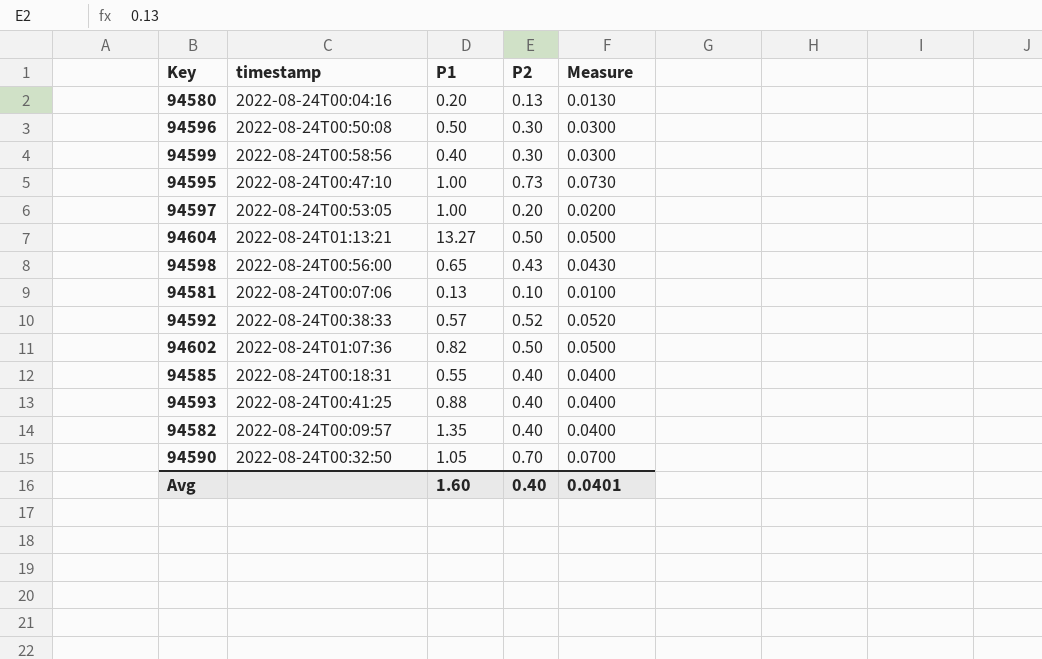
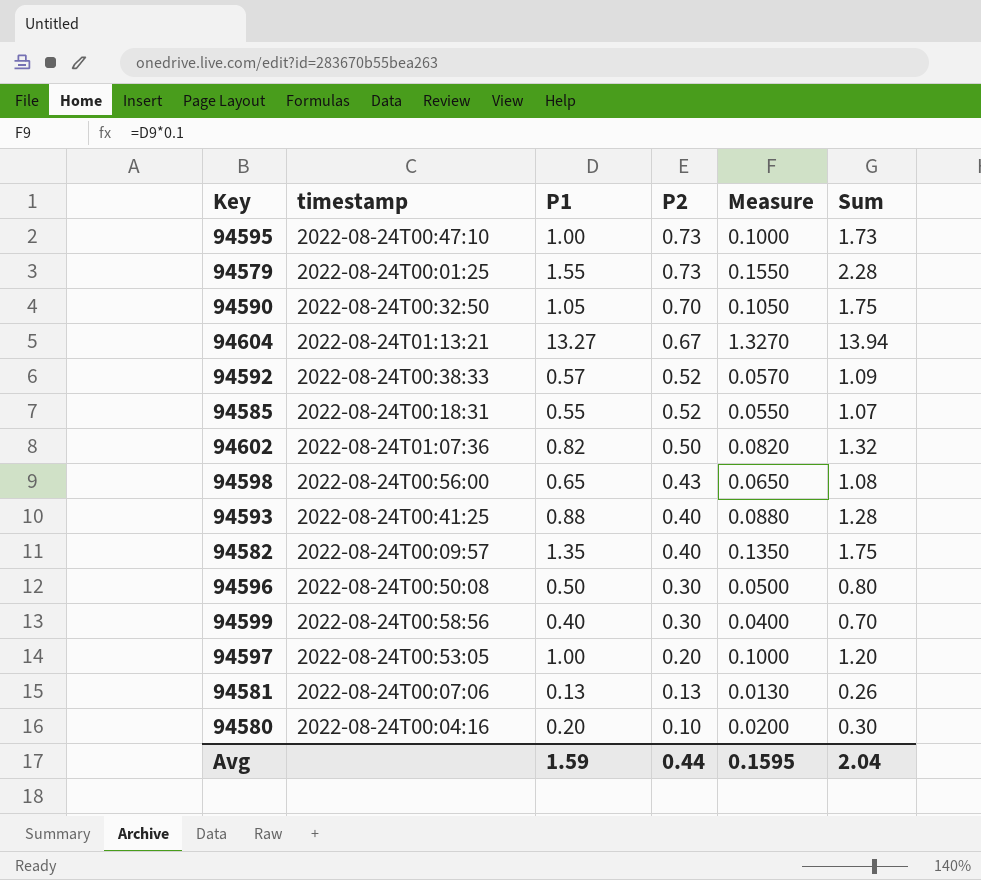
row order: none -> P2 descending
column Measure | formula: [P2] * 0.1 -> [P1] * 0.1
column Sum | formula: none -> [P1] + [P2]
row 94579: none -> 2022-08-24T00:01:25 | 1.55 | 0.73 | 0.1550 | 2.28
94604 | P2: 0.50 -> 0.67
94585 | P2: 0.40 -> 0.52
94581 | P2: 0.10 -> 0.13
94580 | P2: 0.13 -> 0.10
Avg | P1: 1.60 -> 1.59
Avg | P2: 0.40 -> 0.44
Avg | Measure: 0.0401 -> 0.1595

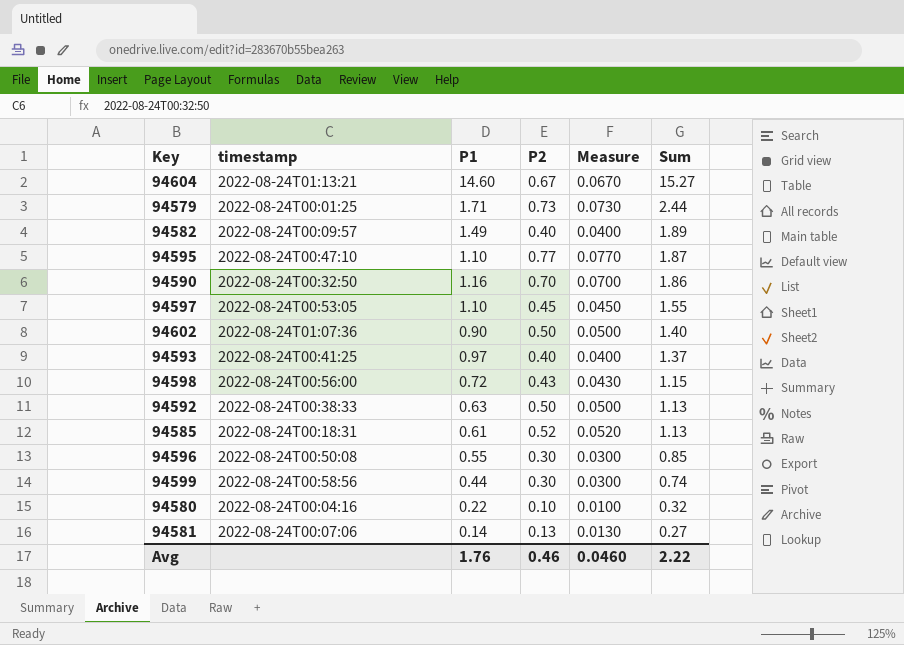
row order: P2 descending -> Sum descending
column Measure | formula: [P1] * 0.1 -> [P2] * 0.1
94604 | P1: 13.27 -> 14.60
94604 | Sum: 13.94 -> 15.27
94579 | P1: 1.55 -> 1.71
94579 | Sum: 2.28 -> 2.44
94582 | P1: 1.35 -> 1.49
94582 | Sum: 1.75 -> 1.89
94595 | P1: 1.00 -> 1.10
94595 | P2: 0.73 -> 0.77
94595 | Sum: 1.73 -> 1.87
94590 | P1: 1.05 -> 1.16
94590 | Sum: 1.75 -> 1.86
94597 | P1: 1.00 -> 1.10
94597 | P2: 0.20 -> 0.45
94597 | Sum: 1.20 -> 1.55
94602 | P1: 0.82 -> 0.90
94602 | Sum: 1.32 -> 1.40
94593 | P1: 0.88 -> 0.97
94593 | Sum: 1.28 -> 1.37
94598 | P1: 0.65 -> 0.72
94598 | Sum: 1.08 -> 1.15
94592 | P1: 0.57 -> 0.63
94592 | P2: 0.52 -> 0.50
94592 | Sum: 1.09 -> 1.13
94585 | P1: 0.55 -> 0.61
94585 | Sum: 1.07 -> 1.13
94596 | P1: 0.50 -> 0.55
94596 | Sum: 0.80 -> 0.85
94599 | P1: 0.40 -> 0.44
94599 | Sum: 0.70 -> 0.74
94580 | P1: 0.20 -> 0.22
94580 | Sum: 0.30 -> 0.32
94581 | P1: 0.13 -> 0.14
94581 | Sum: 0.26 -> 0.27
Avg | P1: 1.59 -> 1.76
Avg | P2: 0.44 -> 0.46
Avg | Measure: 0.1595 -> 0.0460
Avg | Sum: 2.04 -> 2.22

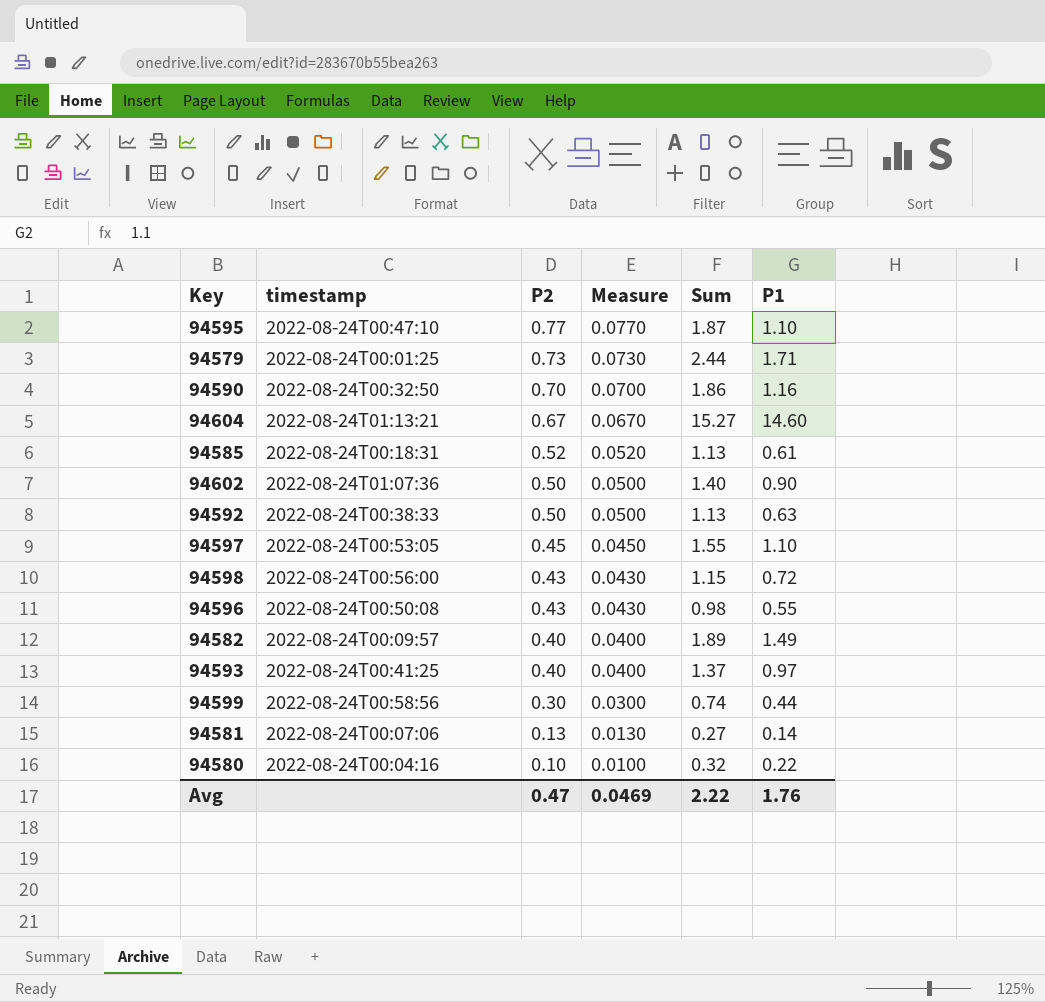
row order: Sum descending -> P2 descending
column P1 | position: 3 -> 6
94596 | P2: 0.30 -> 0.43
94596 | Measure: 0.0300 -> 0.0430
94596 | Sum: 0.85 -> 0.98
Avg | P2: 0.46 -> 0.47
Avg | Measure: 0.0460 -> 0.0469

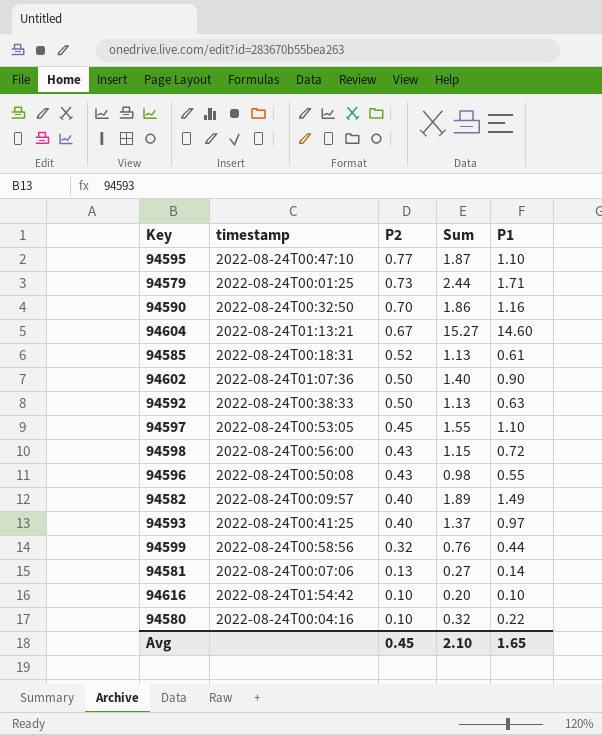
column Measure | formula: [P2] * 0.1 -> none
94599 | P2: 0.30 -> 0.32
94599 | Sum: 0.74 -> 0.76
row 94616: none -> 2022-08-24T01:54:42 | 0.10 | 0.20 | 0.10
Avg | P2: 0.47 -> 0.45
Avg | Sum: 2.22 -> 2.10
Avg | P1: 1.76 -> 1.65

